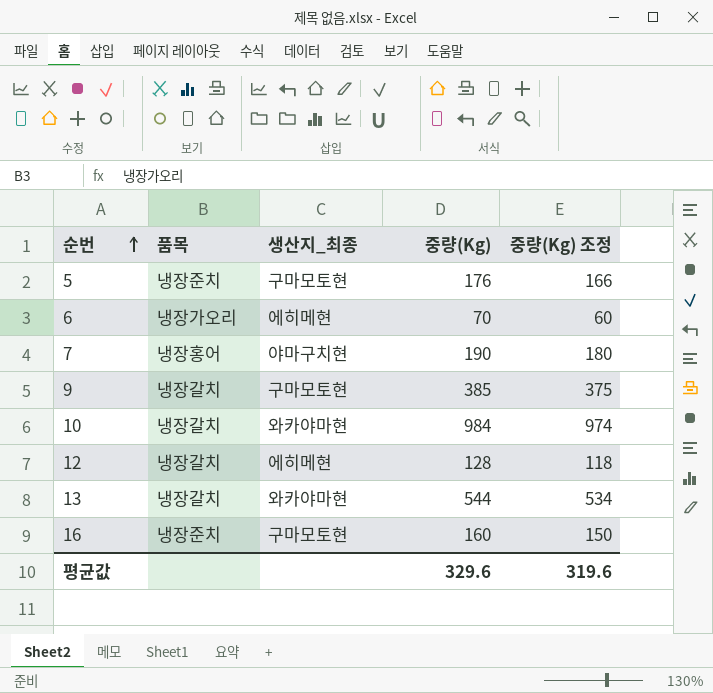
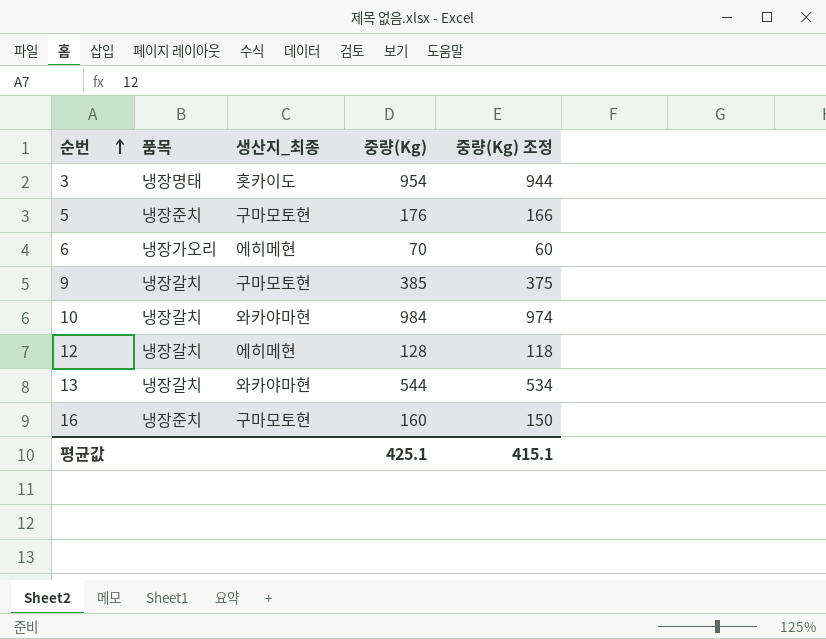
row 7: 냉장홍어 | 야마구치현 | 190 | 180 -> none
row 3: none -> 냉장명태 | 홋카이도 | 954 | 944
평균값 | 중량(Kg): 329.6 -> 425.1
평균값 | 중량(Kg) 조정: 319.6 -> 415.1

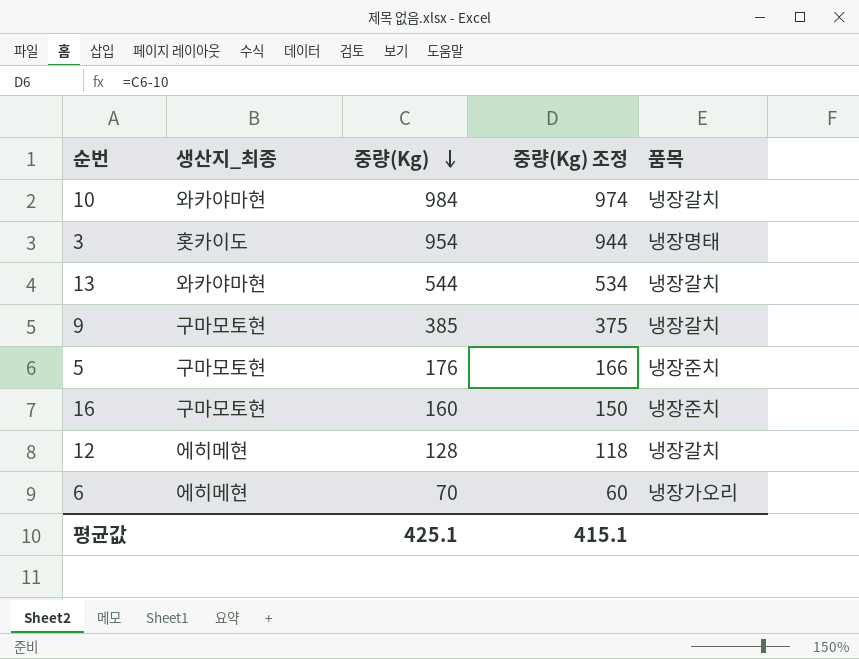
row order: 순번 ascending -> 중량(Kg) descending
column 품목 | position: 2 -> 5

